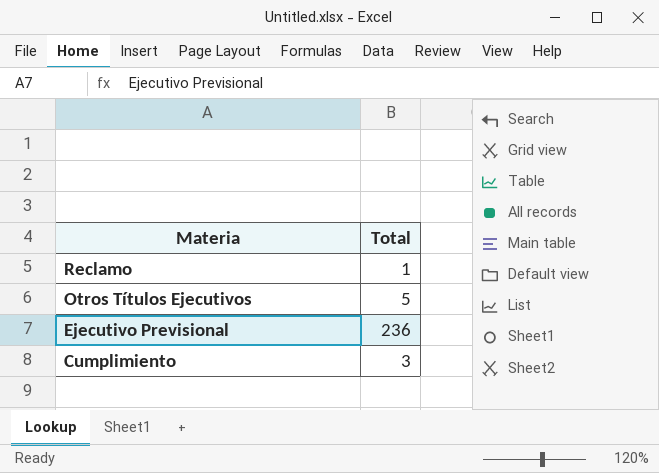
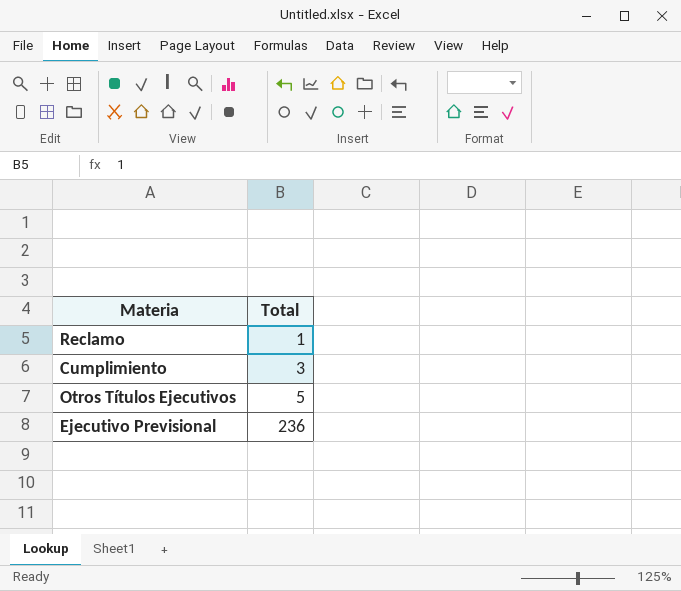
row order: Materia descending -> Total ascending

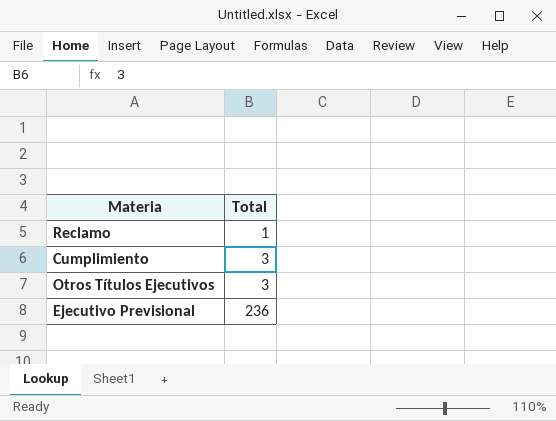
Otros Títulos Ejecutivos | Total: 5 -> 3

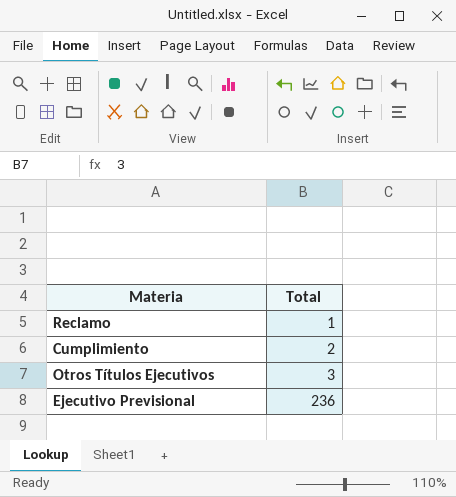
Cumplimiento | Total: 3 -> 2

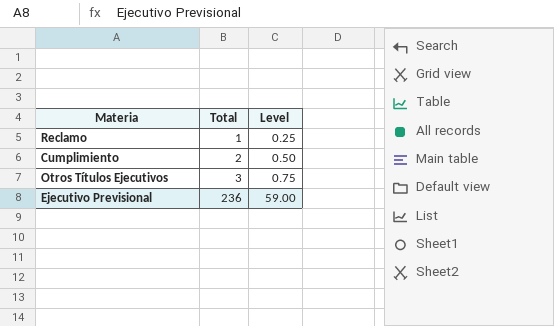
column Level | formula: none -> [Total] * 0.25

